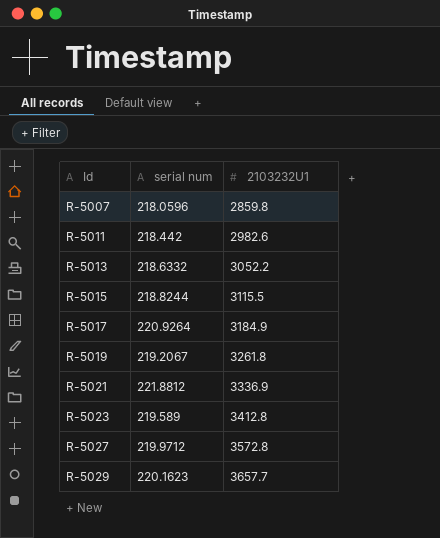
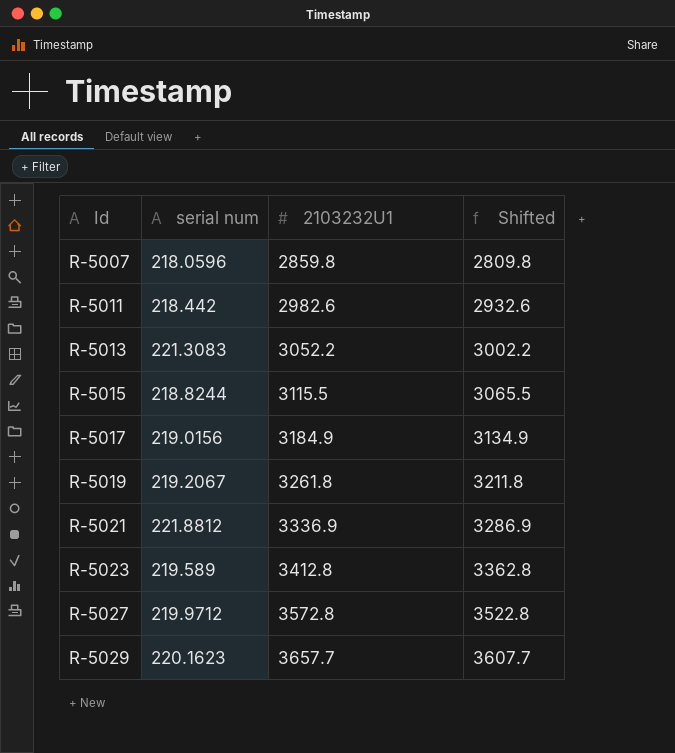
column Shifted | formula: none -> [2103232U1] - 50
R-5013 | serial num: 218.6332 -> 221.3083
R-5017 | serial num: 220.9264 -> 219.0156

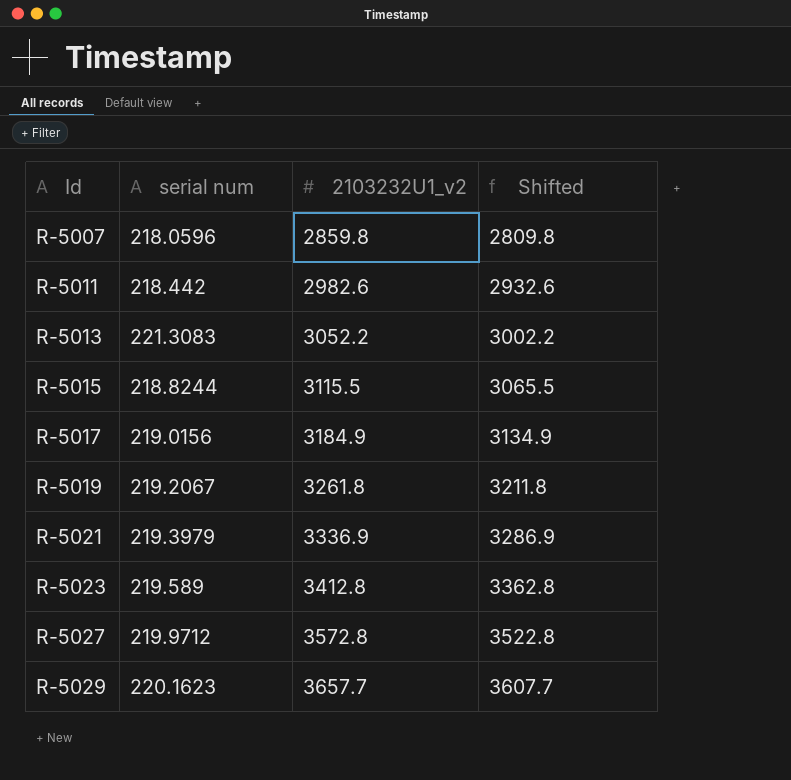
column name: 2103232U1 -> 2103232U1_v2
R-5021 | serial num: 221.8812 -> 219.3979

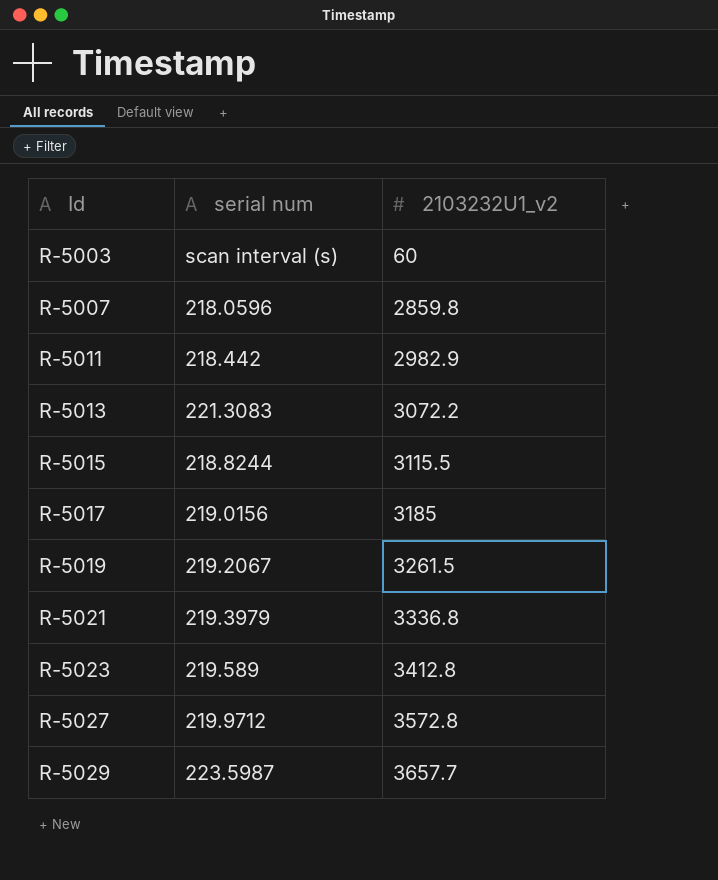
column Shifted | formula: [2103232U1_v2] - 50 -> none
row R-5003: none -> scan interval (s) | 60
R-5011 | 2103232U1_v2: 2982.6 -> 2982.9
R-5013 | 2103232U1_v2: 3052.2 -> 3072.2
R-5017 | 2103232U1_v2: 3184.9 -> 3185
R-5019 | 2103232U1_v2: 3261.8 -> 3261.5
R-5021 | 2103232U1_v2: 3336.9 -> 3336.8
R-5029 | serial num: 220.1623 -> 223.5987

